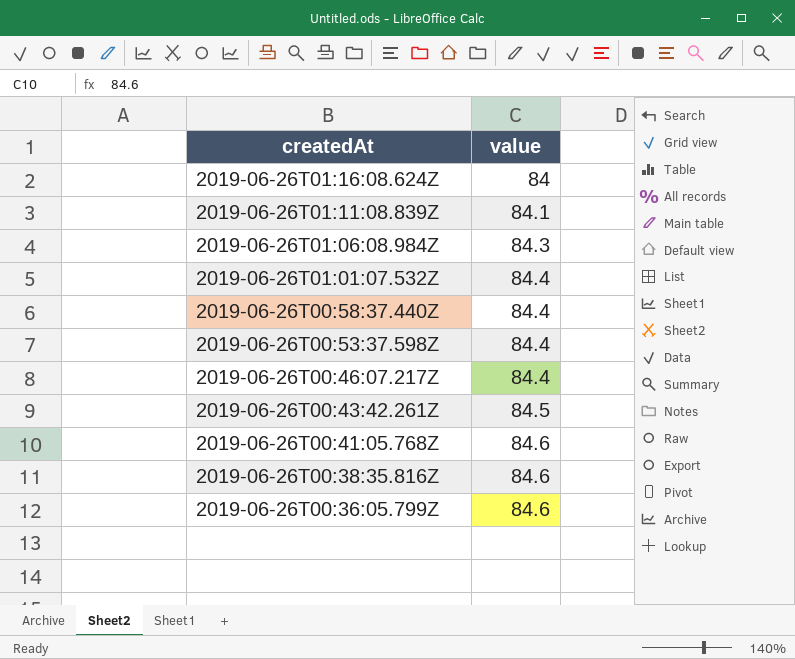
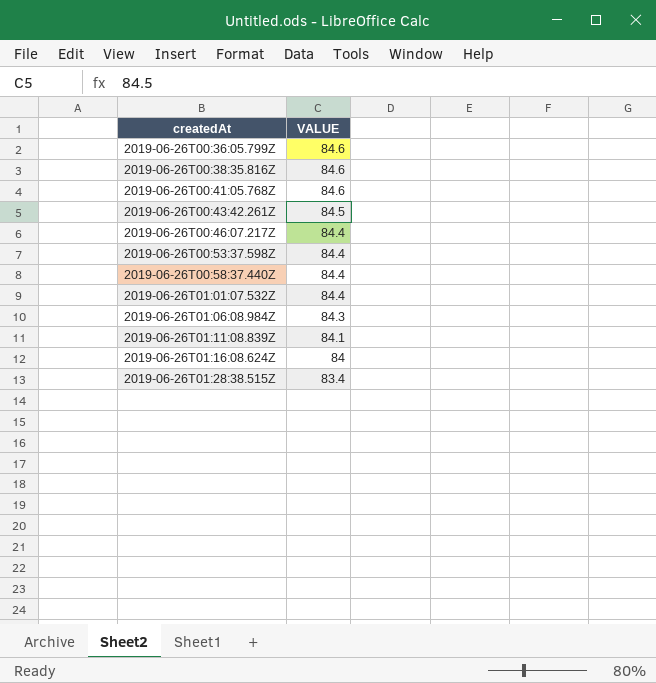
row order: createdAt descending -> createdAt ascending
column name: value -> VALUE
row 2019-06-26T01:28:38.515Z: none -> 83.4

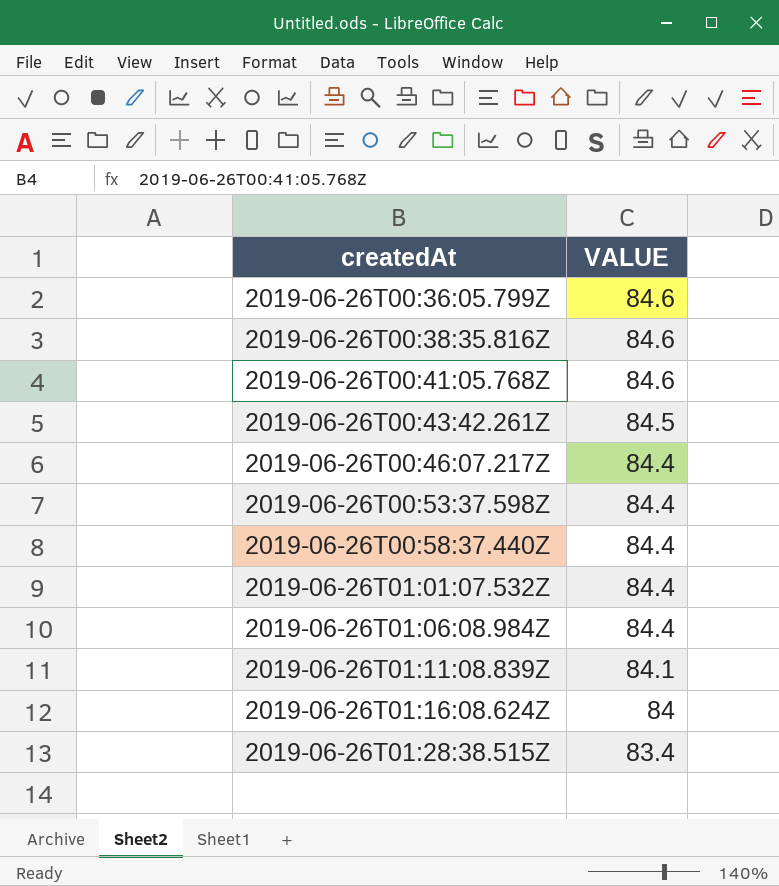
2019-06-26T01:06:08.984Z | VALUE: 84.3 -> 84.4

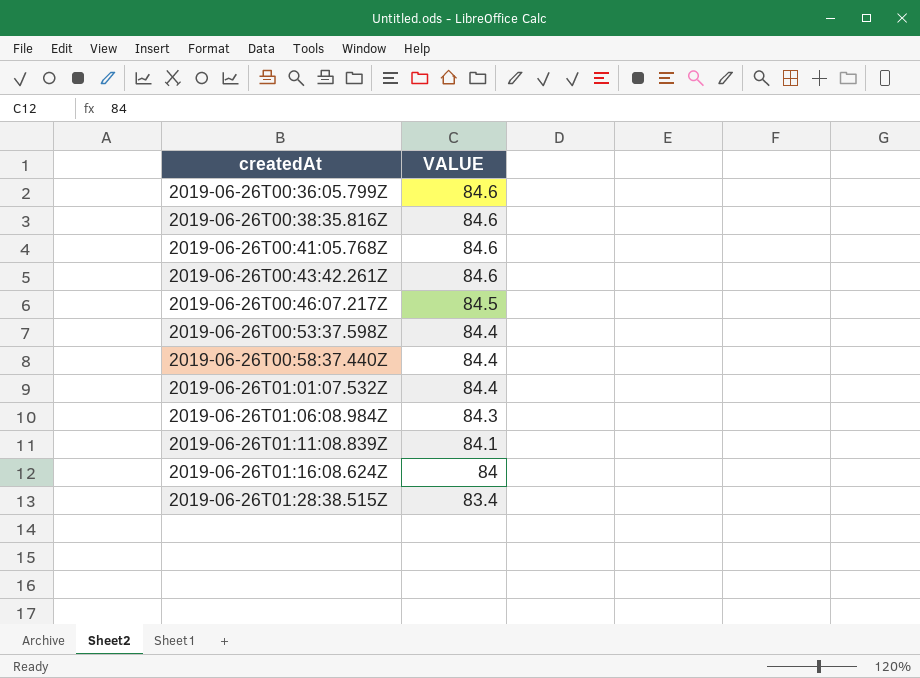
2019-06-26T00:43:42.261Z | VALUE: 84.5 -> 84.6
2019-06-26T00:46:07.217Z | VALUE: 84.4 -> 84.5
2019-06-26T01:06:08.984Z | VALUE: 84.4 -> 84.3

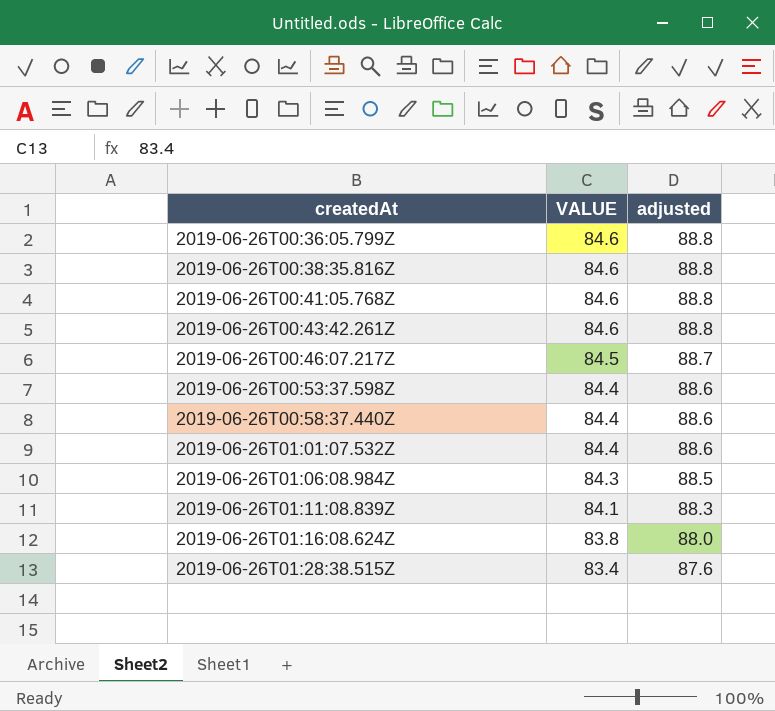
column adjusted | formula: none -> [VALUE] * 1.05
2019-06-26T01:16:08.624Z | VALUE: 84 -> 83.8

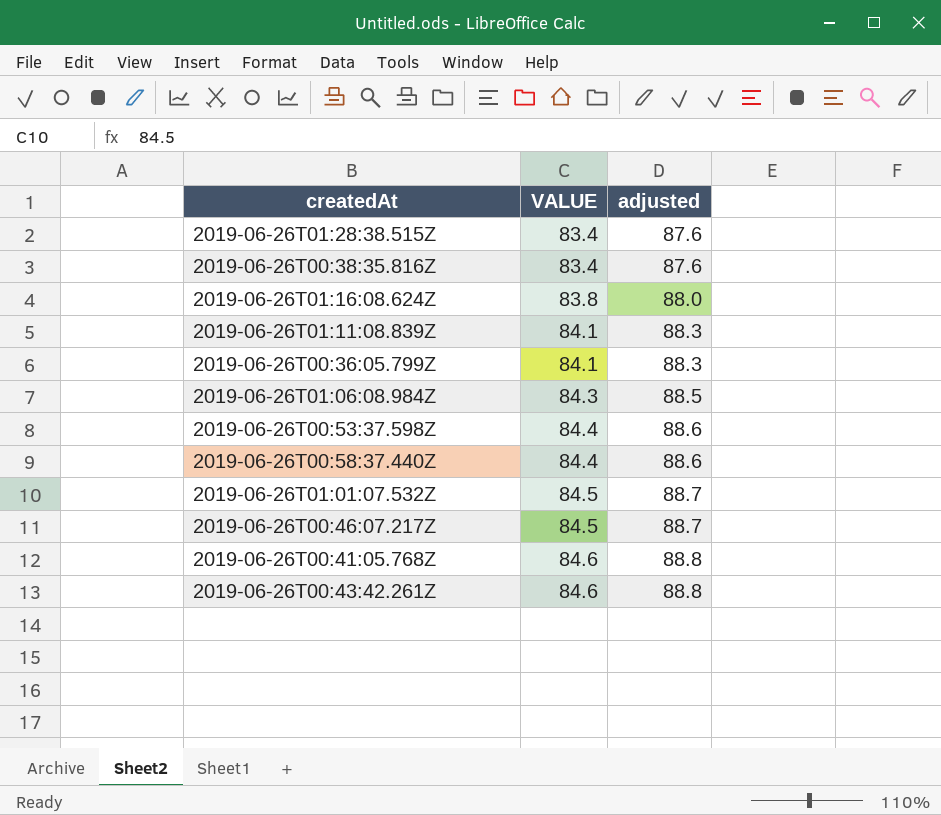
row order: createdAt ascending -> VALUE ascending
2019-06-26T00:38:35.816Z | VALUE: 84.6 -> 83.4
2019-06-26T00:38:35.816Z | adjusted: 88.8 -> 87.6
2019-06-26T00:36:05.799Z | VALUE: 84.6 -> 84.1
2019-06-26T00:36:05.799Z | adjusted: 88.8 -> 88.3
2019-06-26T01:01:07.532Z | VALUE: 84.4 -> 84.5
2019-06-26T01:01:07.532Z | adjusted: 88.6 -> 88.7

